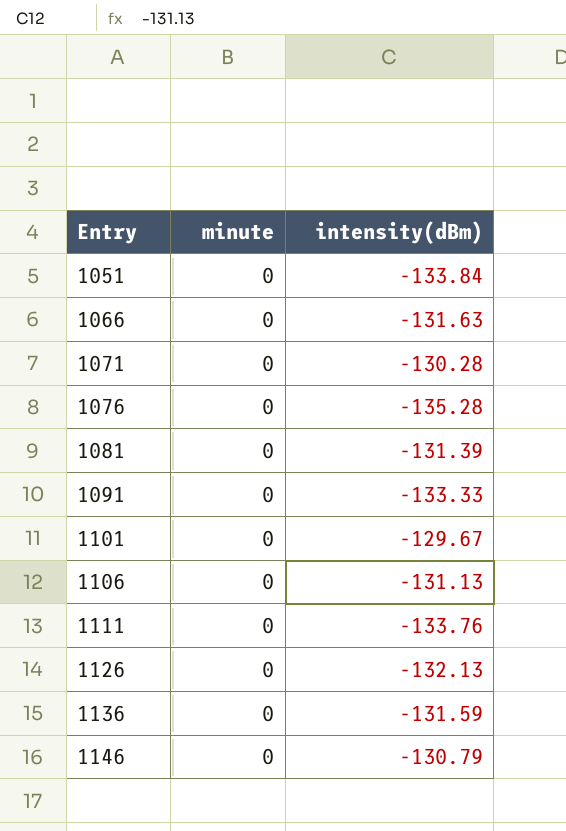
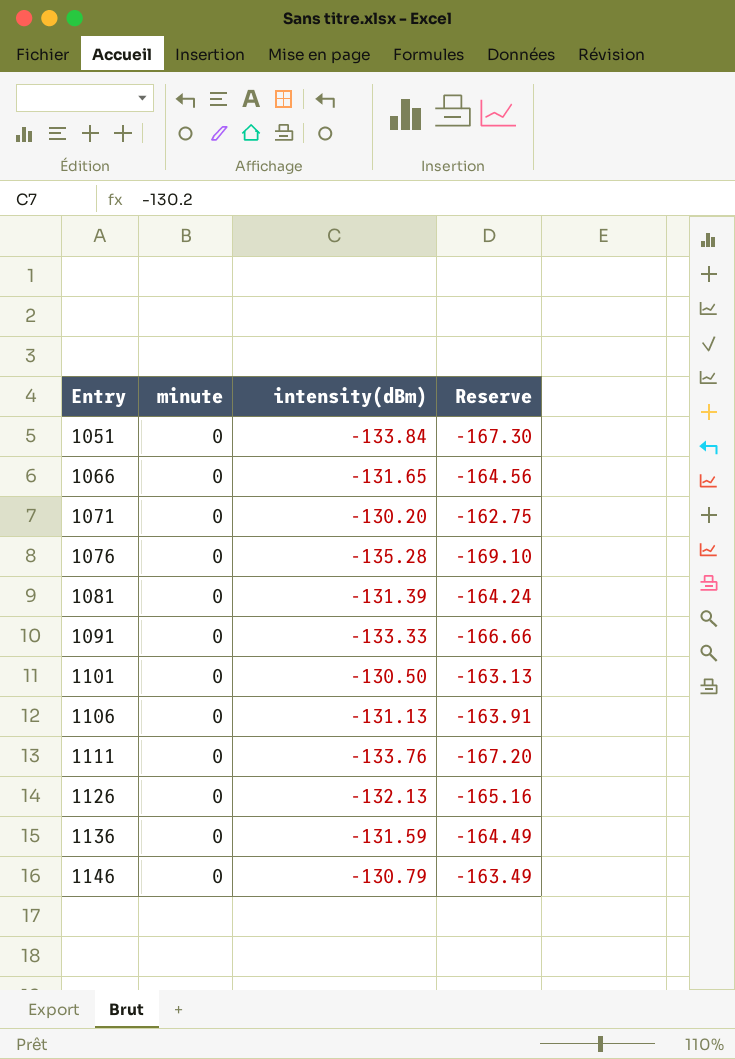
column Reserve | formula: none -> [intensity(dBm)] * 1.25
1066 | intensity(dBm): -131.63 -> -131.65
1071 | intensity(dBm): -130.28 -> -130.20
1101 | intensity(dBm): -129.67 -> -130.50

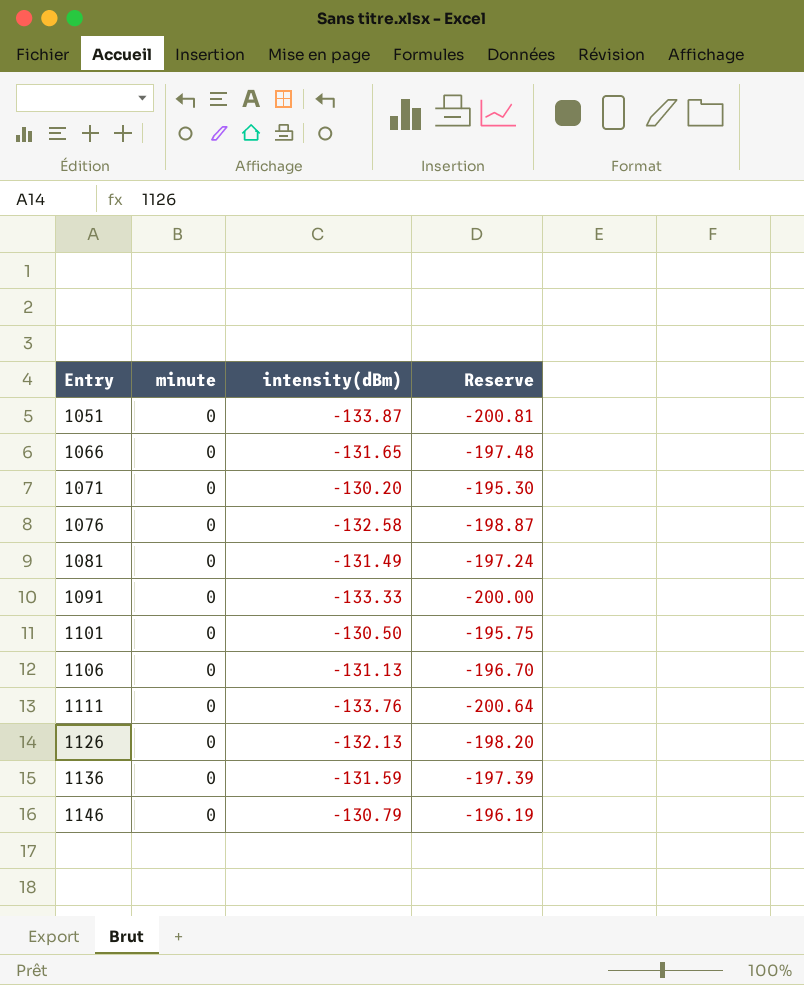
column Reserve | formula: [intensity(dBm)] * 1.25 -> [intensity(dBm)] * 1.5
1051 | intensity(dBm): -133.84 -> -133.87
1076 | intensity(dBm): -135.28 -> -132.58
1081 | intensity(dBm): -131.39 -> -131.49

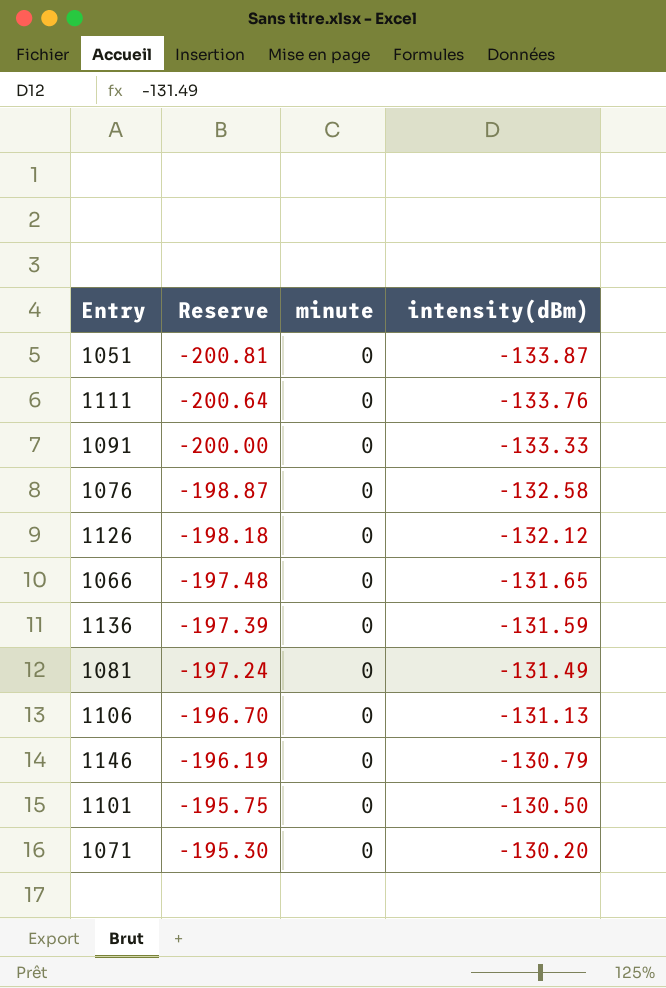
row order: Entry ascending -> Reserve ascending
column Reserve | position: 4 -> 2
1126 | Reserve: -198.20 -> -198.18
1126 | intensity(dBm): -132.13 -> -132.12

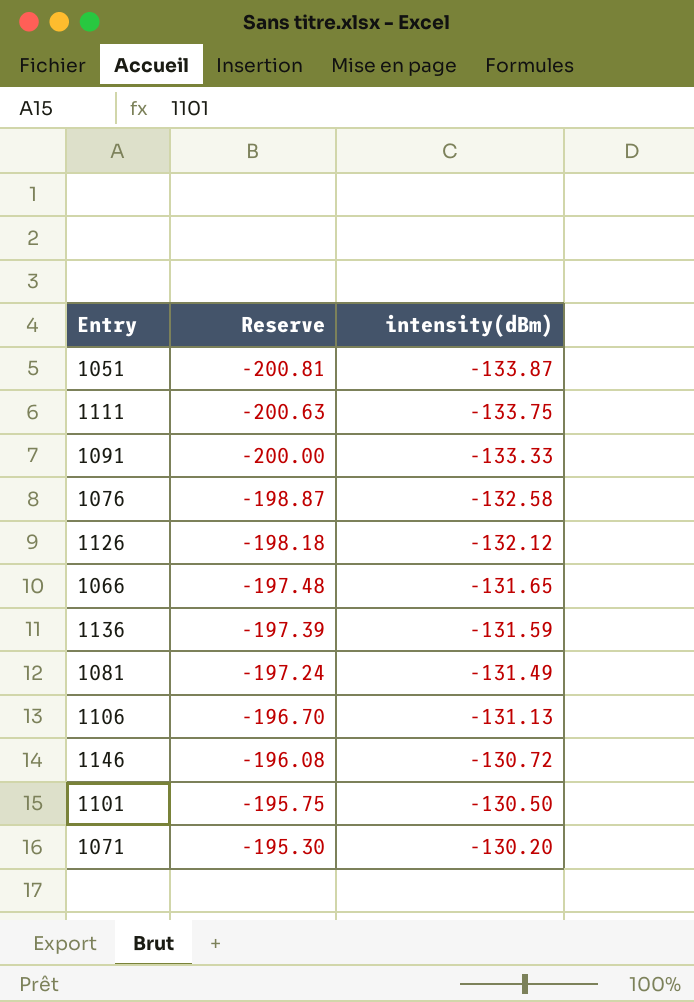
column minute | position: 3 -> none
1111 | Reserve: -200.64 -> -200.63
1111 | intensity(dBm): -133.76 -> -133.75
1146 | Reserve: -196.19 -> -196.08
1146 | intensity(dBm): -130.79 -> -130.72

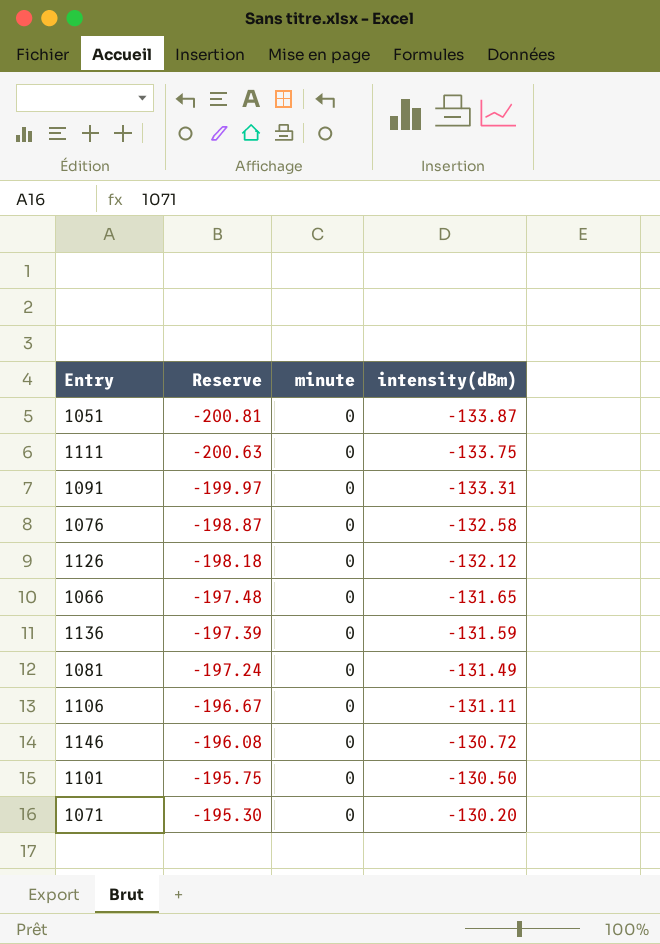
column minute | position: none -> 3
1091 | Reserve: -200.00 -> -199.97
1091 | intensity(dBm): -133.33 -> -133.31
1106 | Reserve: -196.70 -> -196.67
1106 | intensity(dBm): -131.13 -> -131.11

